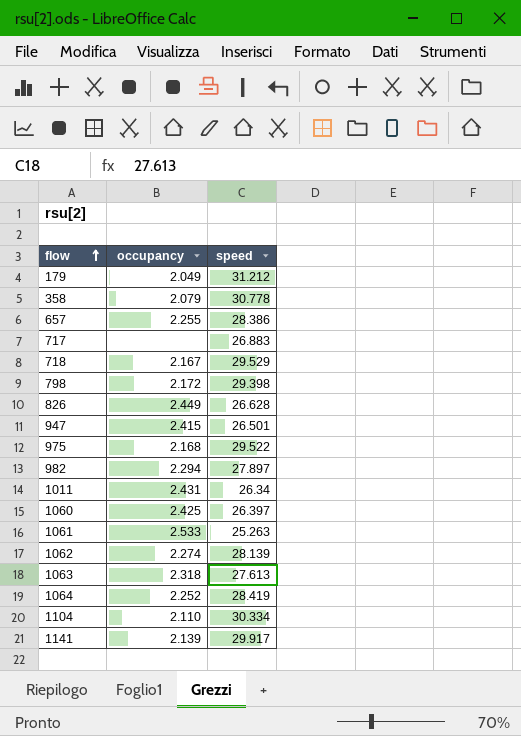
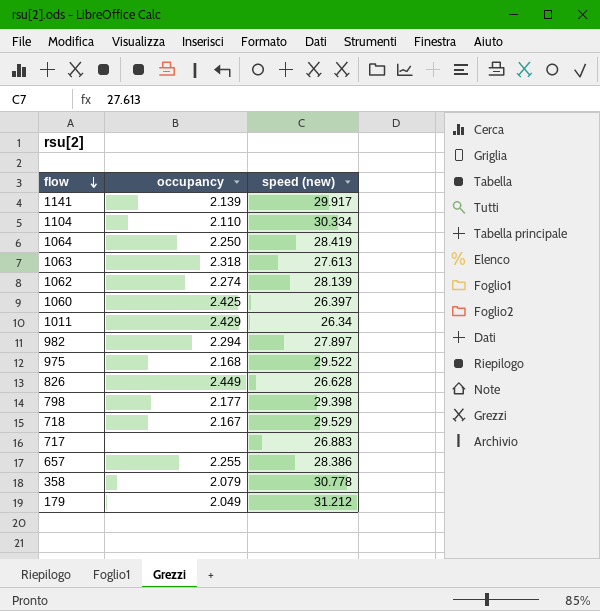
row order: flow ascending -> flow descending
column name: speed -> speed (new)
row 947: 2.415 | 26.501 -> none
row 1061: 2.533 | 25.263 -> none
1064 | occupancy: 2.252 -> 2.250
1011 | occupancy: 2.431 -> 2.429
798 | occupancy: 2.172 -> 2.177

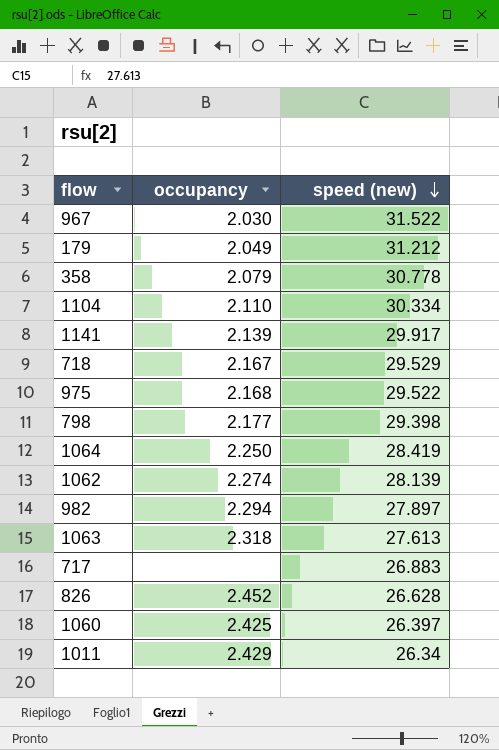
row order: flow descending -> speed (new) descending
row 657: 2.255 | 28.386 -> none
row 967: none -> 2.030 | 31.522
826 | occupancy: 2.449 -> 2.452

